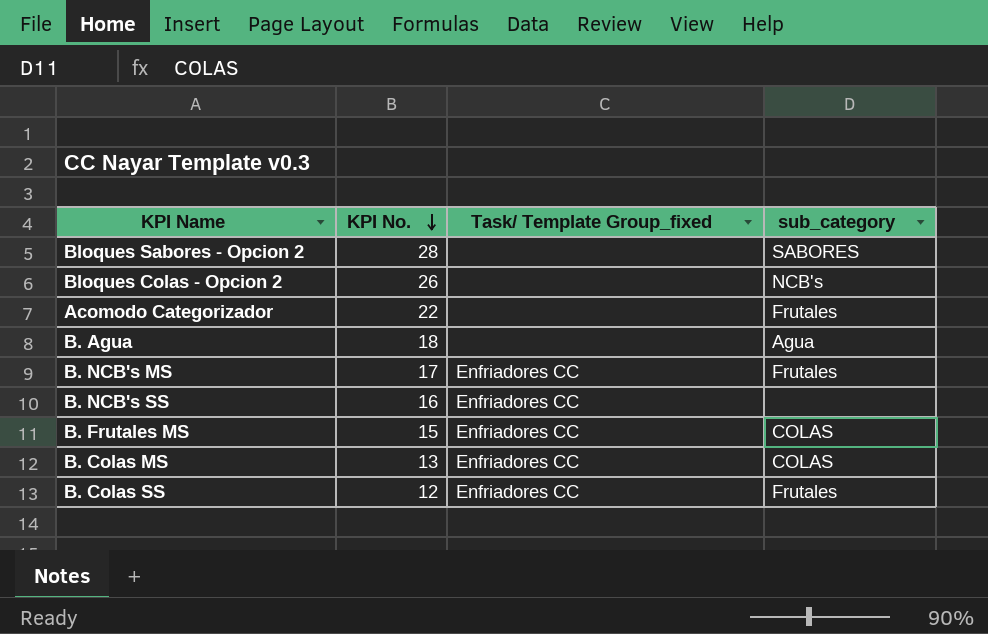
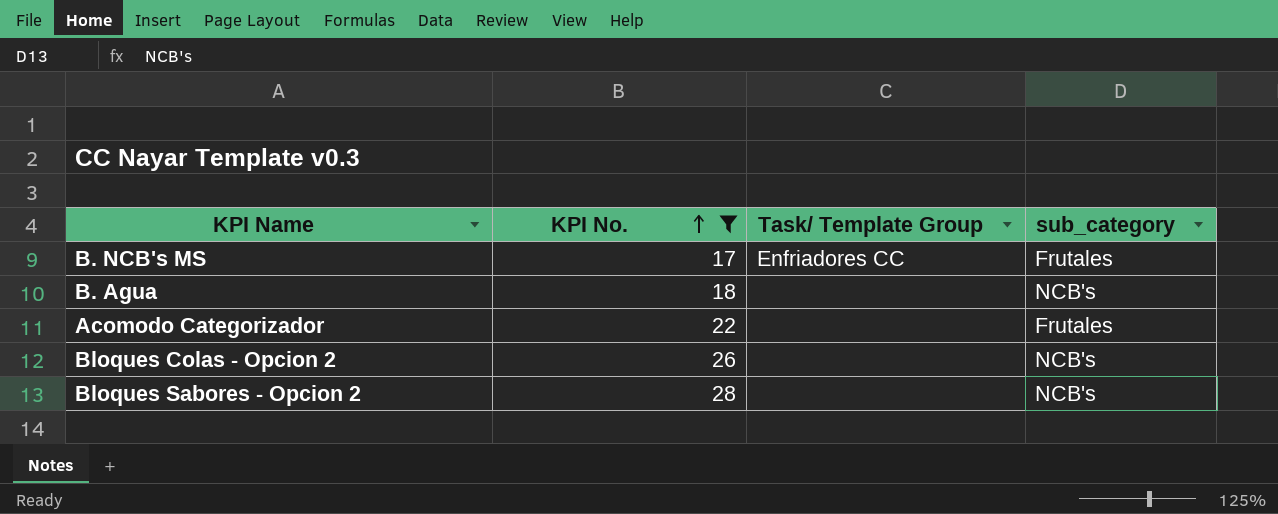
filter: none -> KPI No. >= 17
row order: KPI No. descending -> KPI No. ascending
column name: Task/ Template Group_fixed -> Task/ Template Group
B. Agua | sub_category: Agua -> NCB's
Bloques Sabores - Opcion 2 | sub_category: SABORES -> NCB's

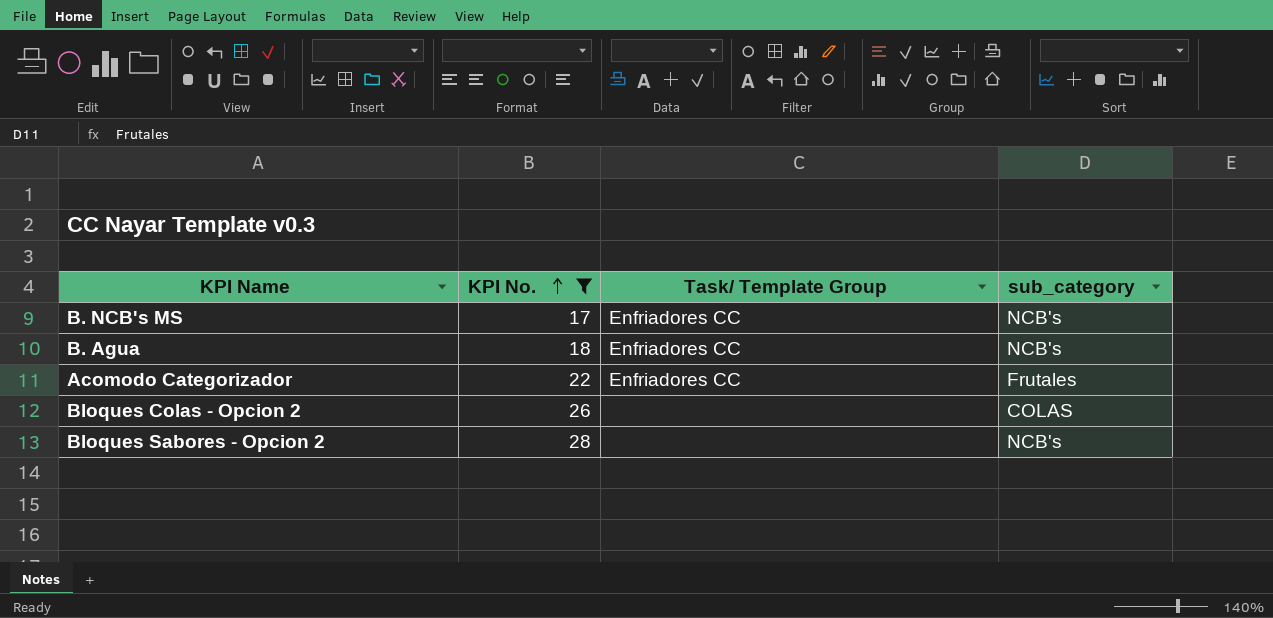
B. NCB's MS | sub_category: Frutales -> NCB's
B. Agua | Task/ Template Group: none -> Enfriadores CC
Acomodo Categorizador | Task/ Template Group: none -> Enfriadores CC
Bloques Colas - Opcion 2 | sub_category: NCB's -> COLAS

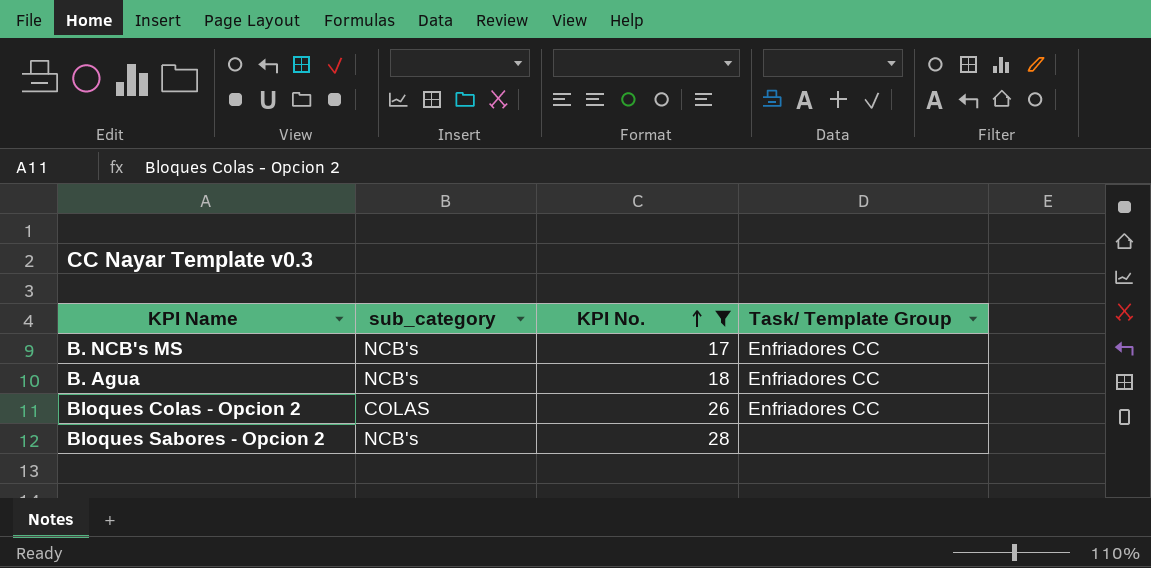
column sub_category | position: 4 -> 2
row Acomodo Categorizador: 22 | Enfriadores CC | Frutales -> none
Bloques Colas - Opcion 2 | Task/ Template Group: none -> Enfriadores CC

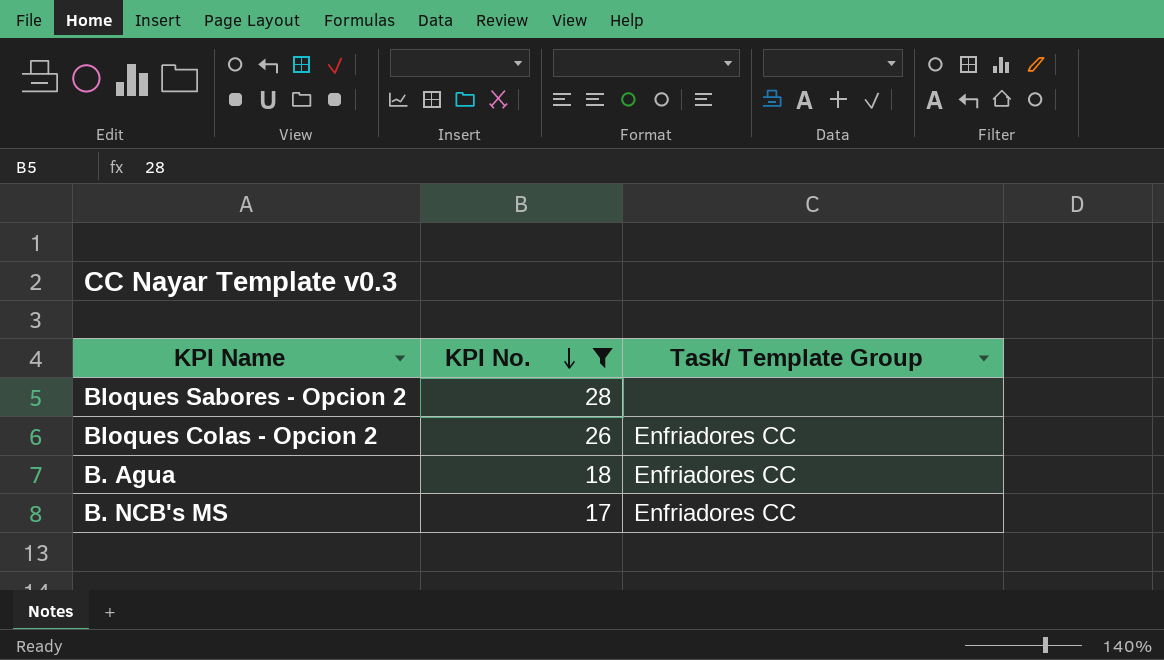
row order: KPI No. ascending -> KPI No. descending
column sub_category | position: 2 -> none

